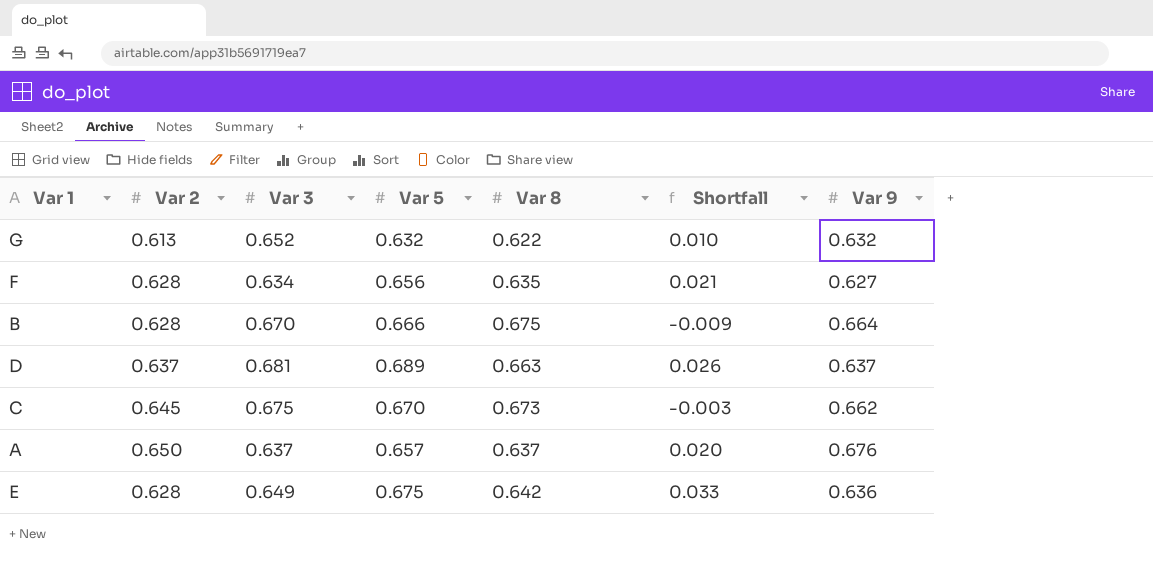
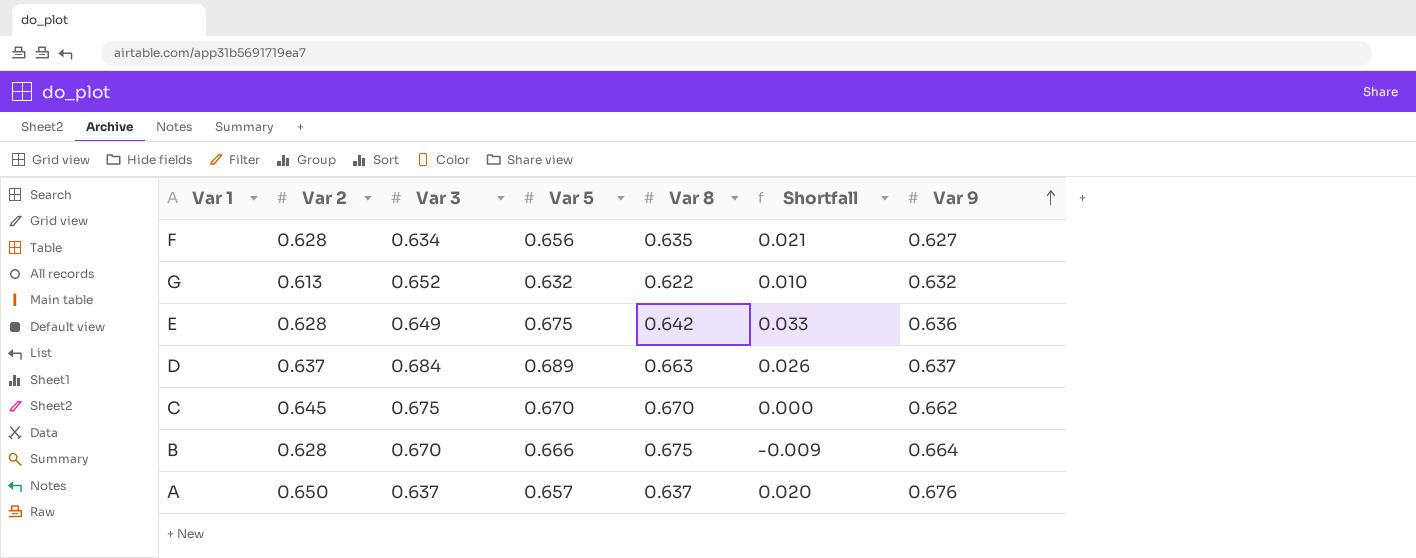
row order: none -> Var 9 ascending
D | Var 3: 0.681 -> 0.684
C | Var 8: 0.673 -> 0.670
C | Shortfall: -0.003 -> 0.000

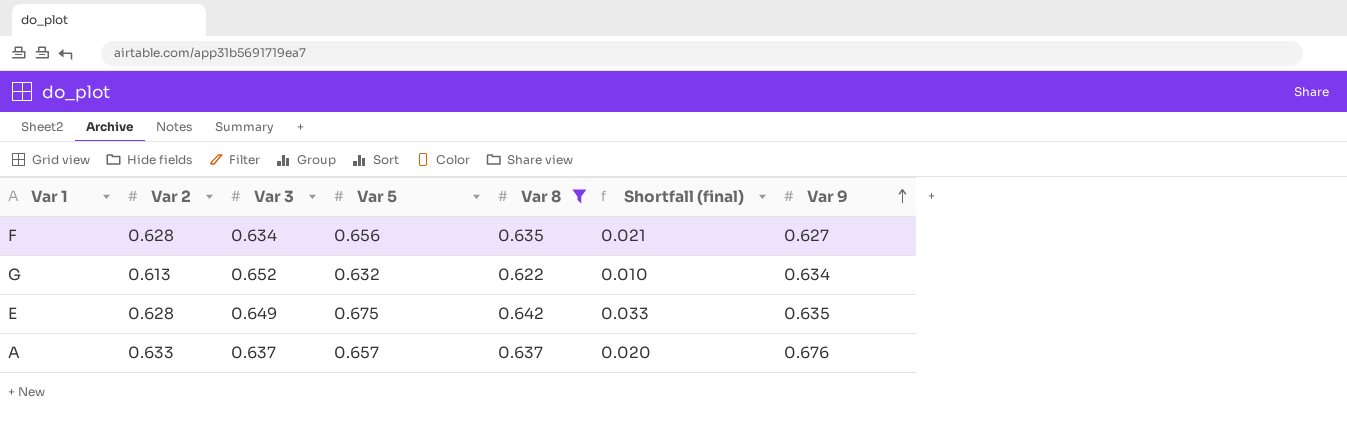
filter: none -> Var 8 <= 0.642
column name: Shortfall -> Shortfall (final)
G | Var 9: 0.632 -> 0.634
E | Var 9: 0.636 -> 0.635
A | Var 2: 0.650 -> 0.633

